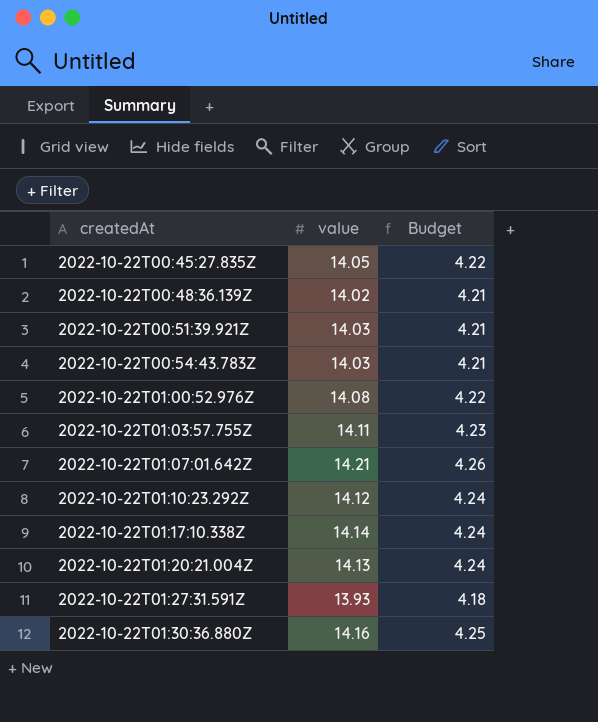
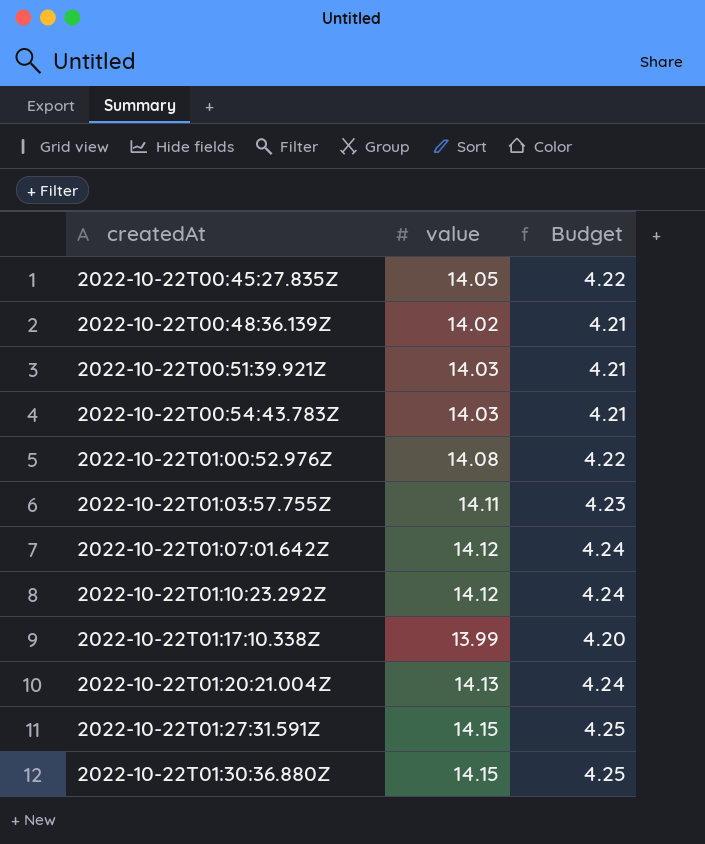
2022-10-22T01:07:01.642Z | value: 14.21 -> 14.12
2022-10-22T01:07:01.642Z | Budget: 4.26 -> 4.24
2022-10-22T01:17:10.338Z | value: 14.14 -> 13.99
2022-10-22T01:17:10.338Z | Budget: 4.24 -> 4.20
2022-10-22T01:27:31.591Z | value: 13.93 -> 14.15
2022-10-22T01:27:31.591Z | Budget: 4.18 -> 4.25
2022-10-22T01:30:36.880Z | value: 14.16 -> 14.15

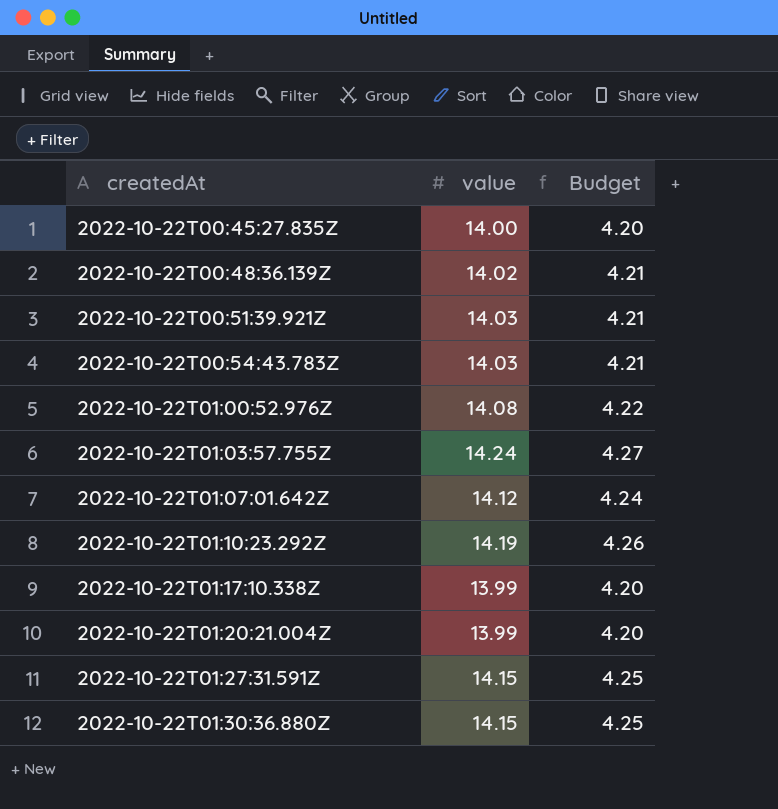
2022-10-22T00:45:27.835Z | value: 14.05 -> 14.00
2022-10-22T00:45:27.835Z | Budget: 4.22 -> 4.20
2022-10-22T01:03:57.755Z | value: 14.11 -> 14.24
2022-10-22T01:03:57.755Z | Budget: 4.23 -> 4.27
2022-10-22T01:10:23.292Z | value: 14.12 -> 14.19
2022-10-22T01:10:23.292Z | Budget: 4.24 -> 4.26
2022-10-22T01:20:21.004Z | value: 14.13 -> 13.99
2022-10-22T01:20:21.004Z | Budget: 4.24 -> 4.20

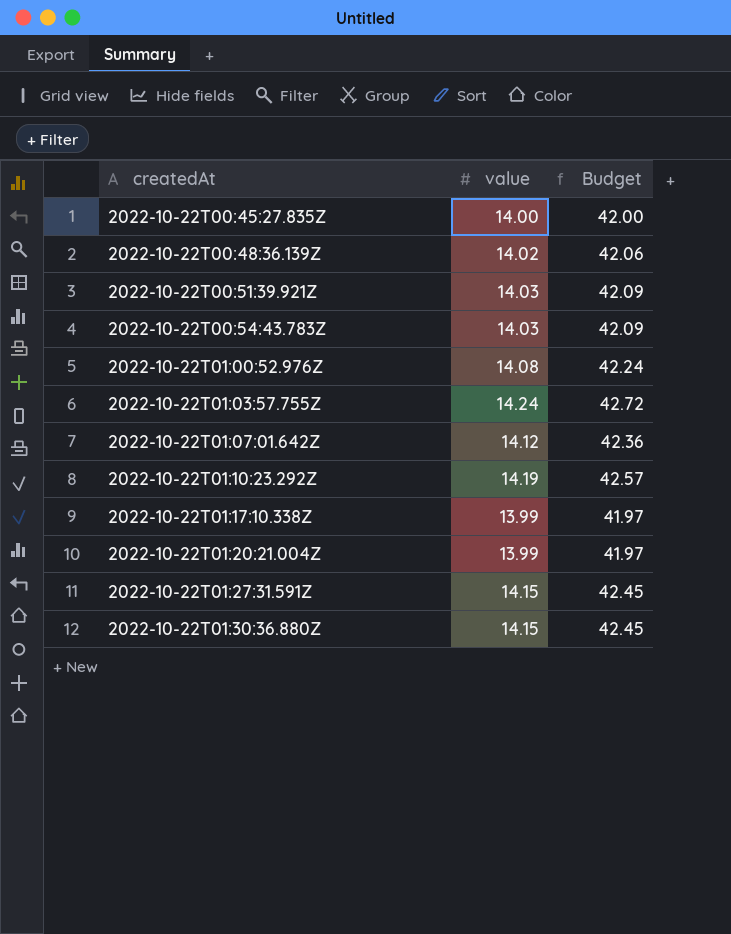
column Budget | formula: [value] * 0.3 -> [value] * 3

